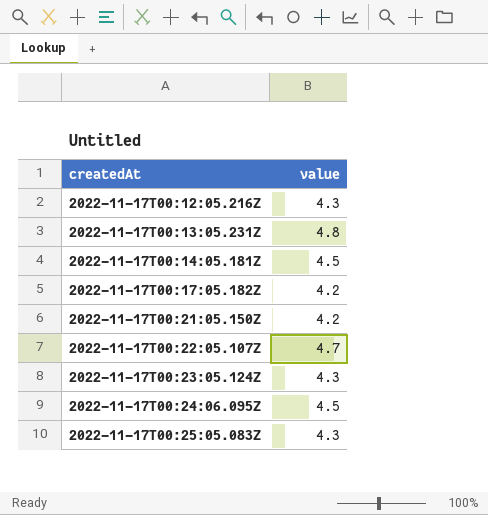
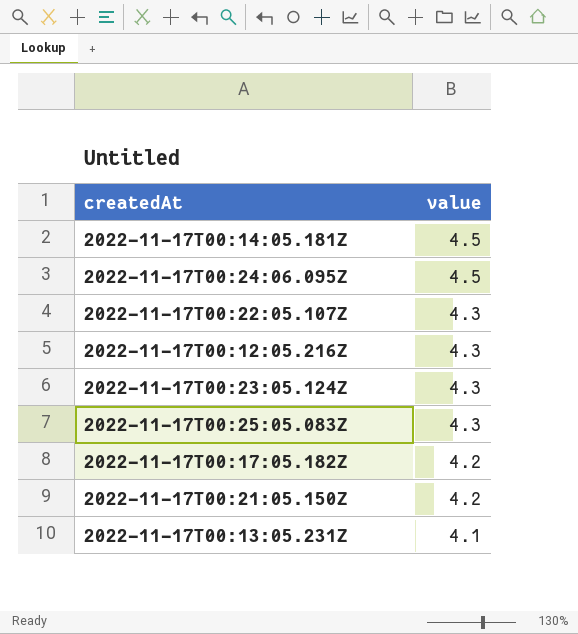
row order: createdAt ascending -> value descending
2022-11-17T00:22:05.107Z | value: 4.7 -> 4.3
2022-11-17T00:13:05.231Z | value: 4.8 -> 4.1

